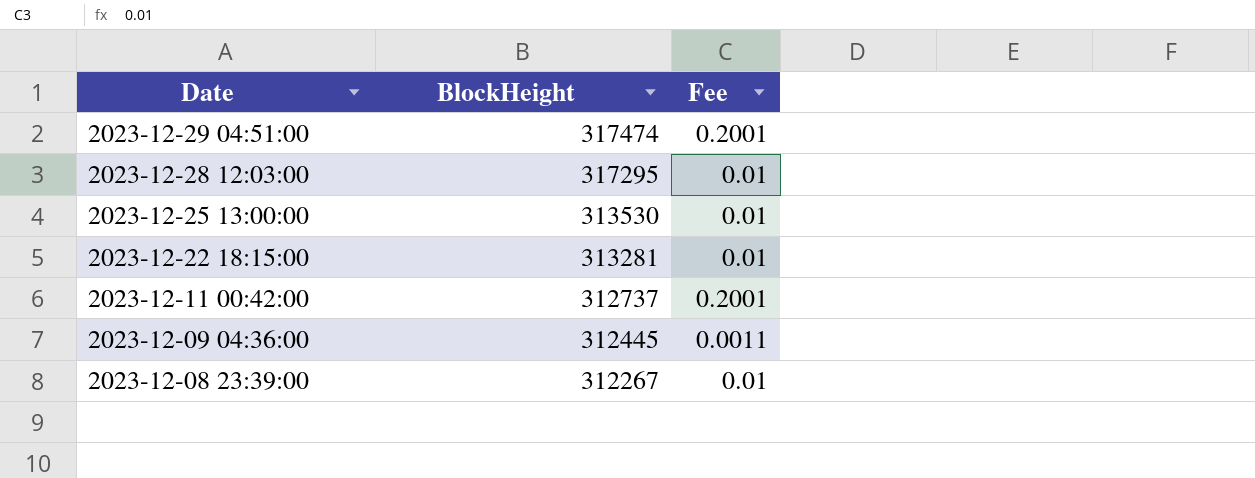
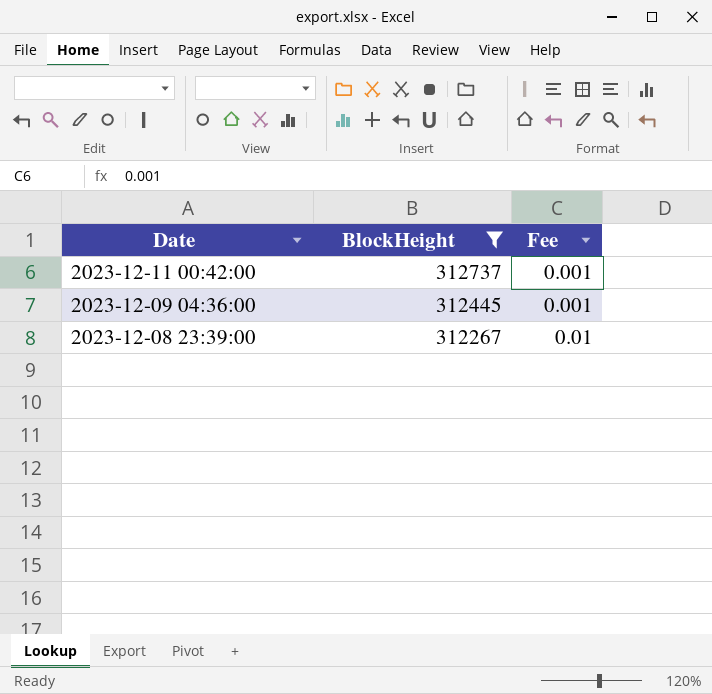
filter: none -> BlockHeight <= 312737
2023-12-11 00:42:00 | Fee: 0.2001 -> 0.001
2023-12-09 04:36:00 | Fee: 0.0011 -> 0.001

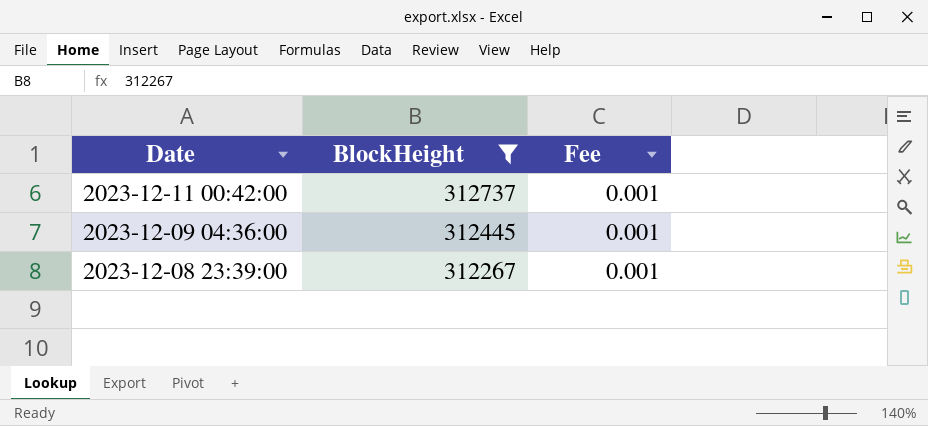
2023-12-08 23:39:00 | Fee: 0.01 -> 0.001

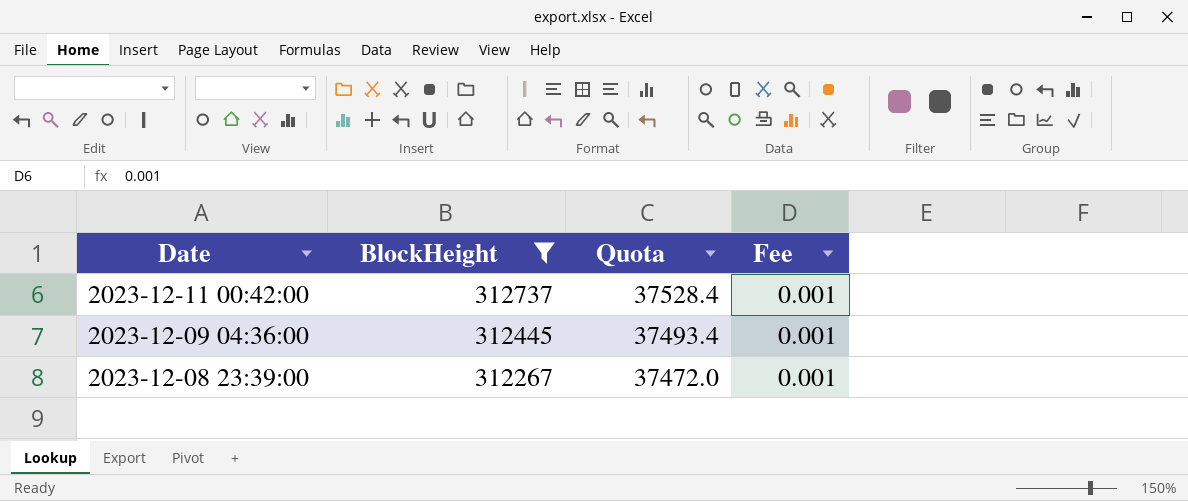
column Quota | formula: none -> [BlockHeight] * 0.12

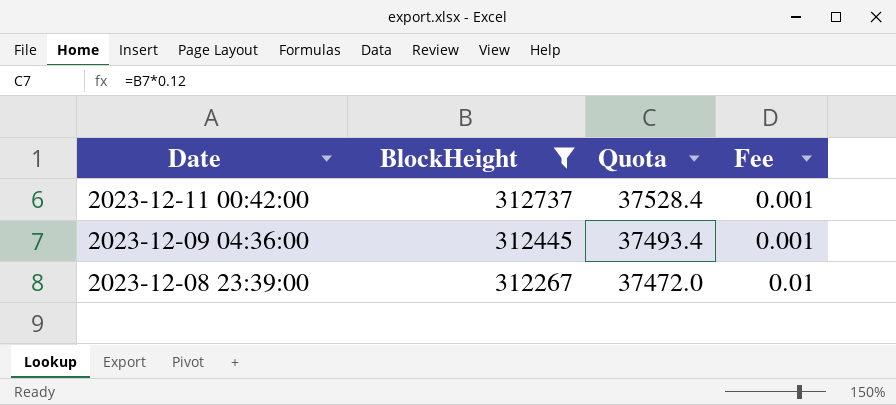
2023-12-08 23:39:00 | Fee: 0.001 -> 0.01

